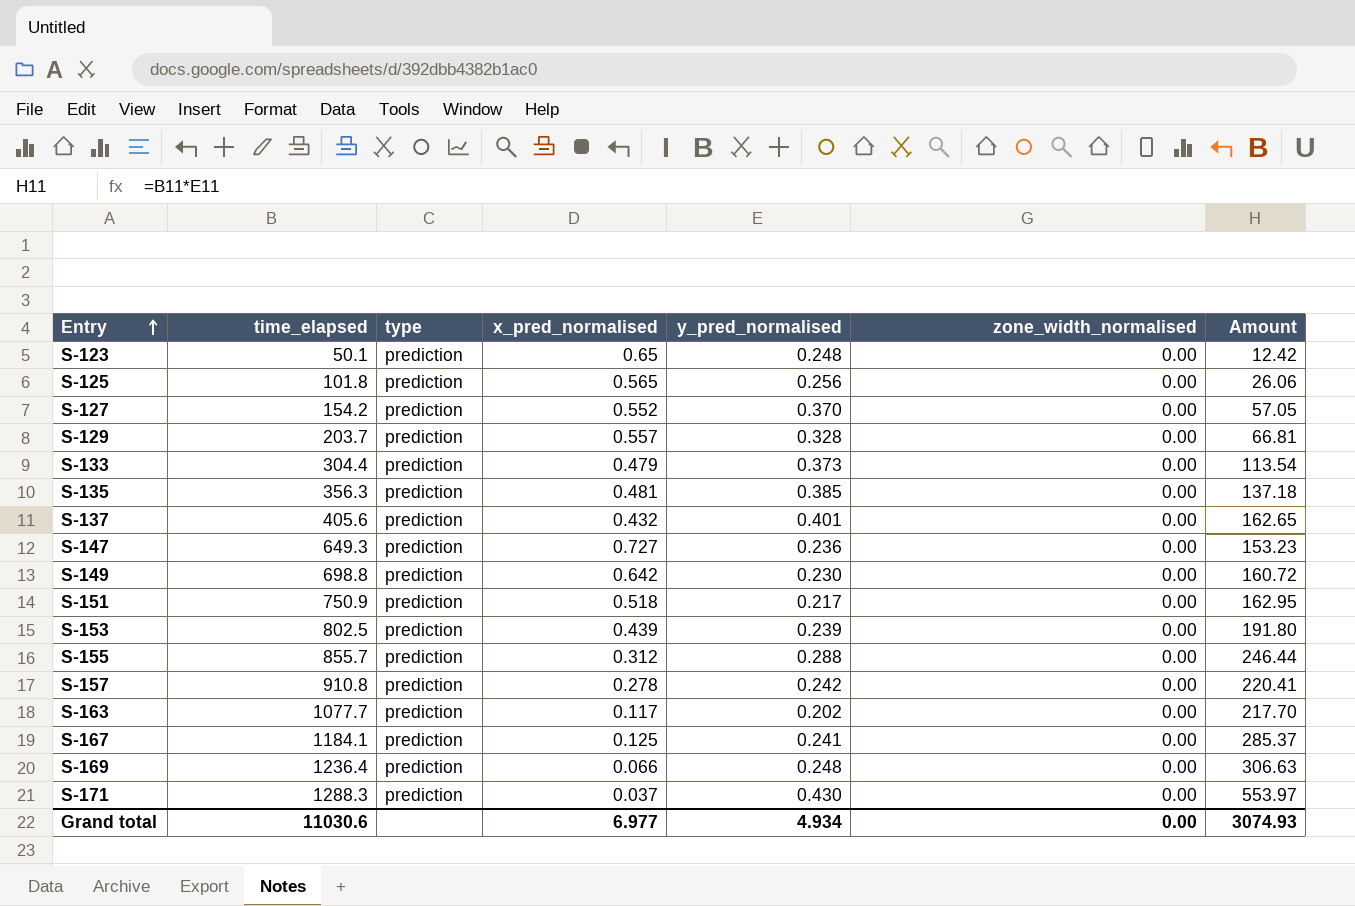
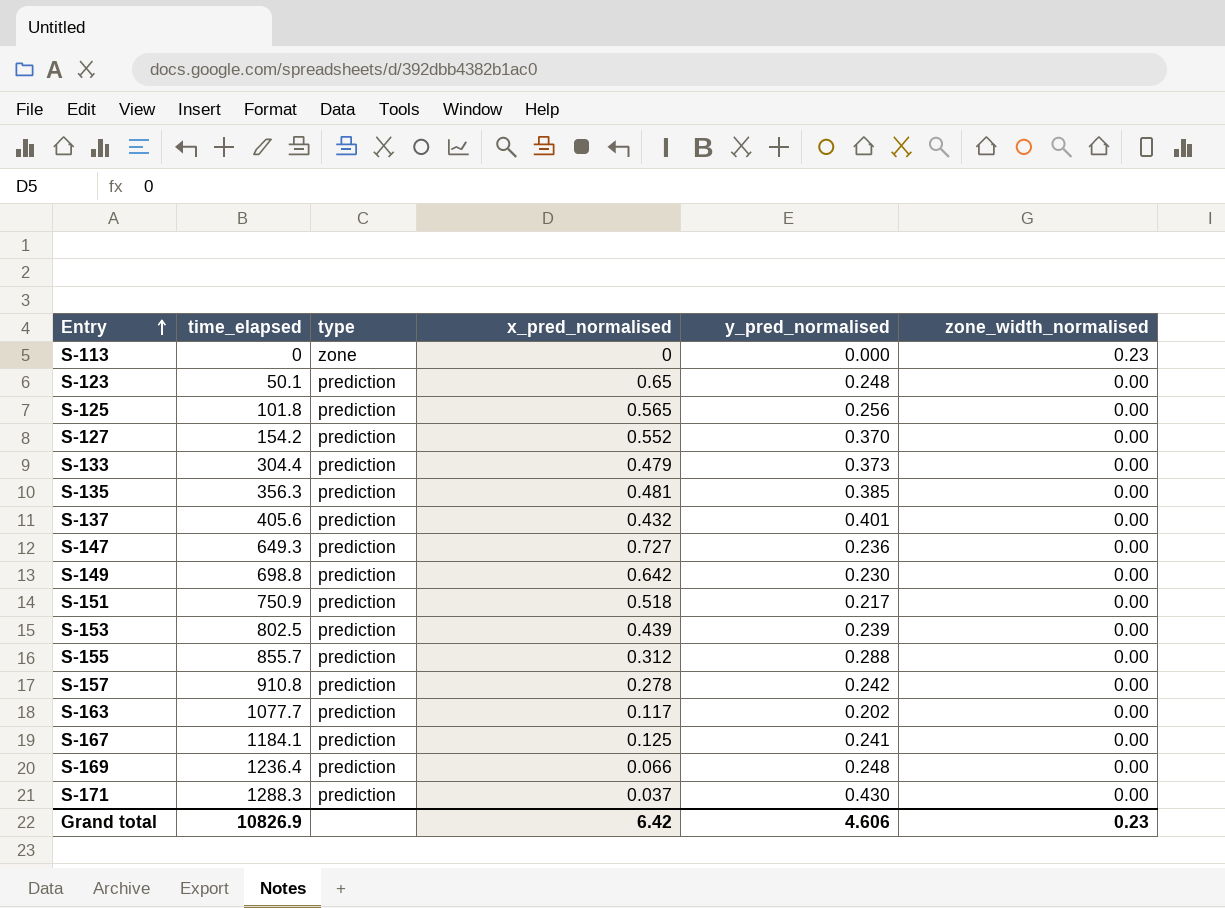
column Amount | formula: [time_elapsed] * [y_pred_normalised] -> none
row S-129: 203.7 | prediction | 0.557 | 0.328 | 0.00 | 66.81 -> none
row S-113: none -> 0 | zone | 0 | 0.000 | 0.23
Grand total | time_elapsed: 11030.6 -> 10826.9
Grand total | x_pred_normalised: 6.977 -> 6.42
Grand total | y_pred_normalised: 4.934 -> 4.606
Grand total | zone_width_normalised: 0.00 -> 0.23

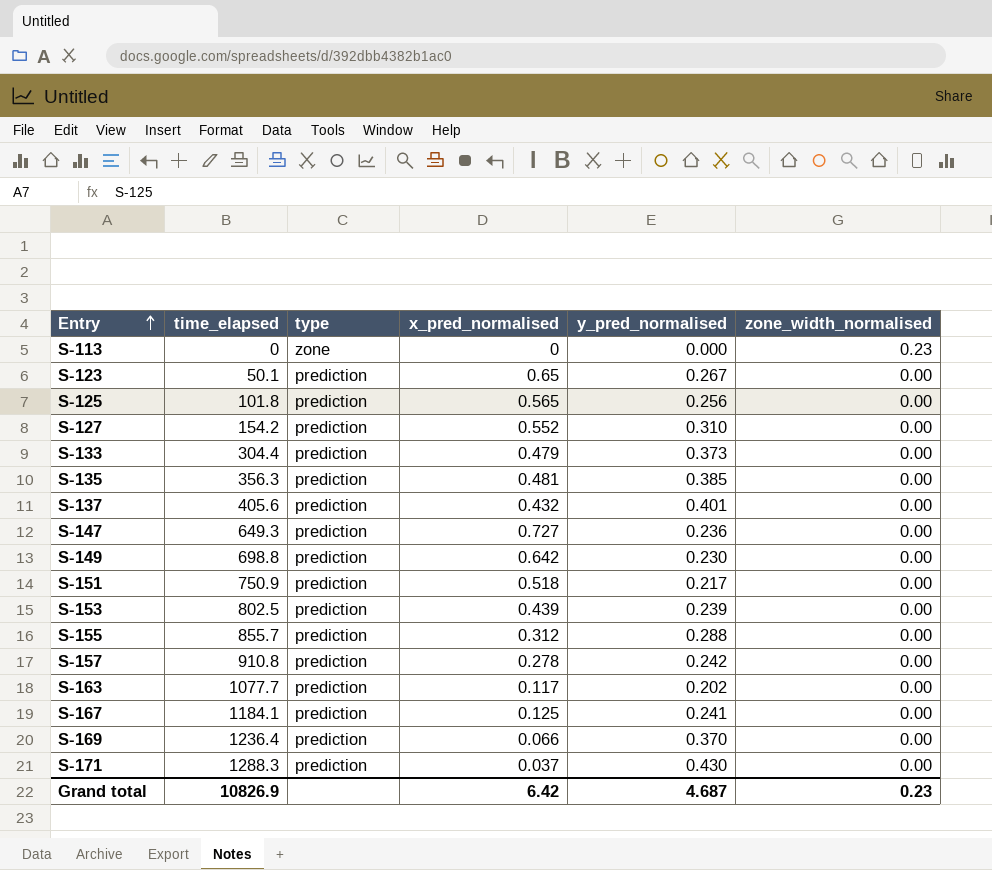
S-123 | y_pred_normalised: 0.248 -> 0.267
S-127 | y_pred_normalised: 0.370 -> 0.310
S-169 | y_pred_normalised: 0.248 -> 0.370
Grand total | y_pred_normalised: 4.606 -> 4.687

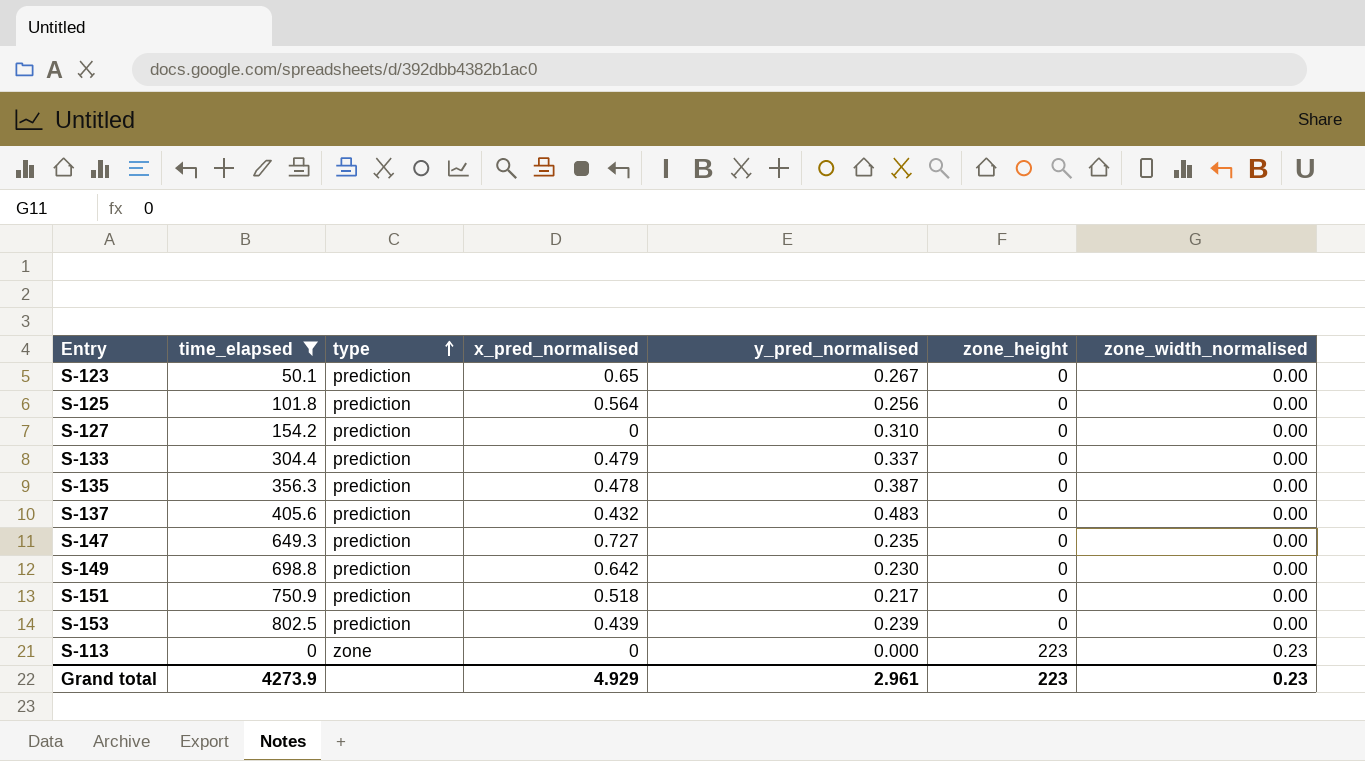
filter: none -> time_elapsed <= 802.5
row order: Entry ascending -> type ascending
column zone_height | position: none -> 6
S-125 | x_pred_normalised: 0.565 -> 0.564
S-127 | x_pred_normalised: 0.552 -> 0
S-133 | y_pred_normalised: 0.373 -> 0.337
S-135 | x_pred_normalised: 0.481 -> 0.478
S-135 | y_pred_normalised: 0.385 -> 0.387
S-137 | y_pred_normalised: 0.401 -> 0.483
S-147 | y_pred_normalised: 0.236 -> 0.235
Grand total | time_elapsed: 10826.9 -> 4273.9
Grand total | x_pred_normalised: 6.42 -> 4.929
Grand total | y_pred_normalised: 4.687 -> 2.961

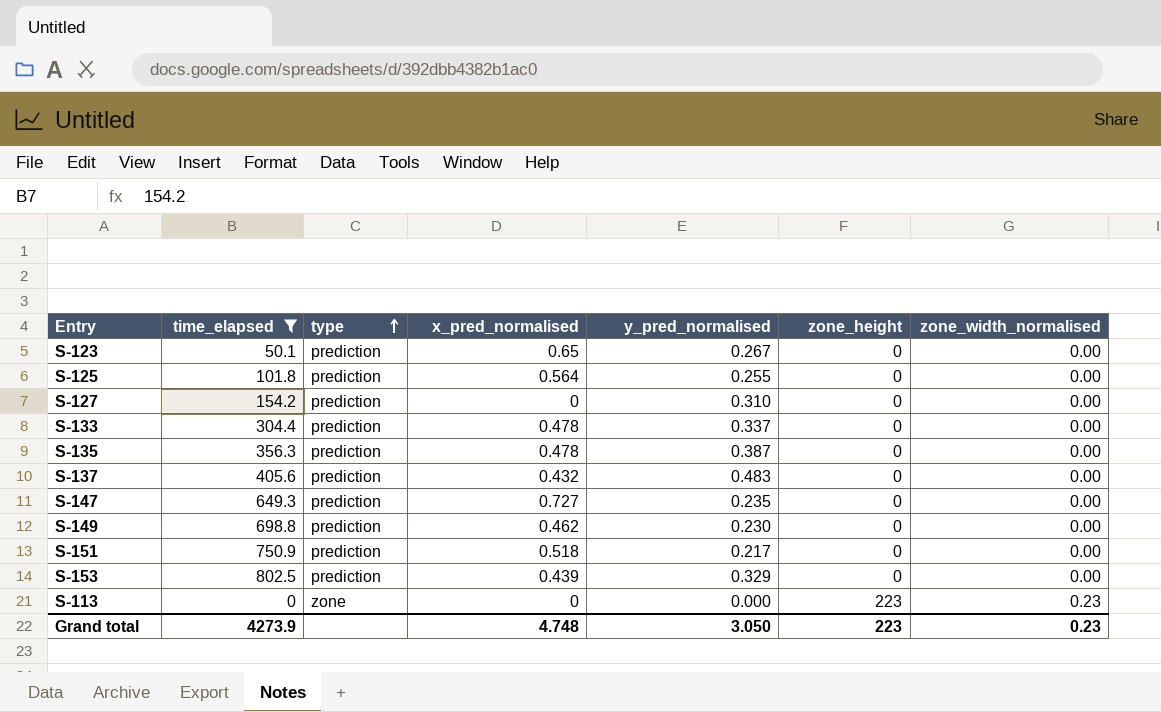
S-125 | y_pred_normalised: 0.256 -> 0.255
S-133 | x_pred_normalised: 0.479 -> 0.478
S-149 | x_pred_normalised: 0.642 -> 0.462
S-153 | y_pred_normalised: 0.239 -> 0.329
Grand total | x_pred_normalised: 4.929 -> 4.748
Grand total | y_pred_normalised: 2.961 -> 3.050

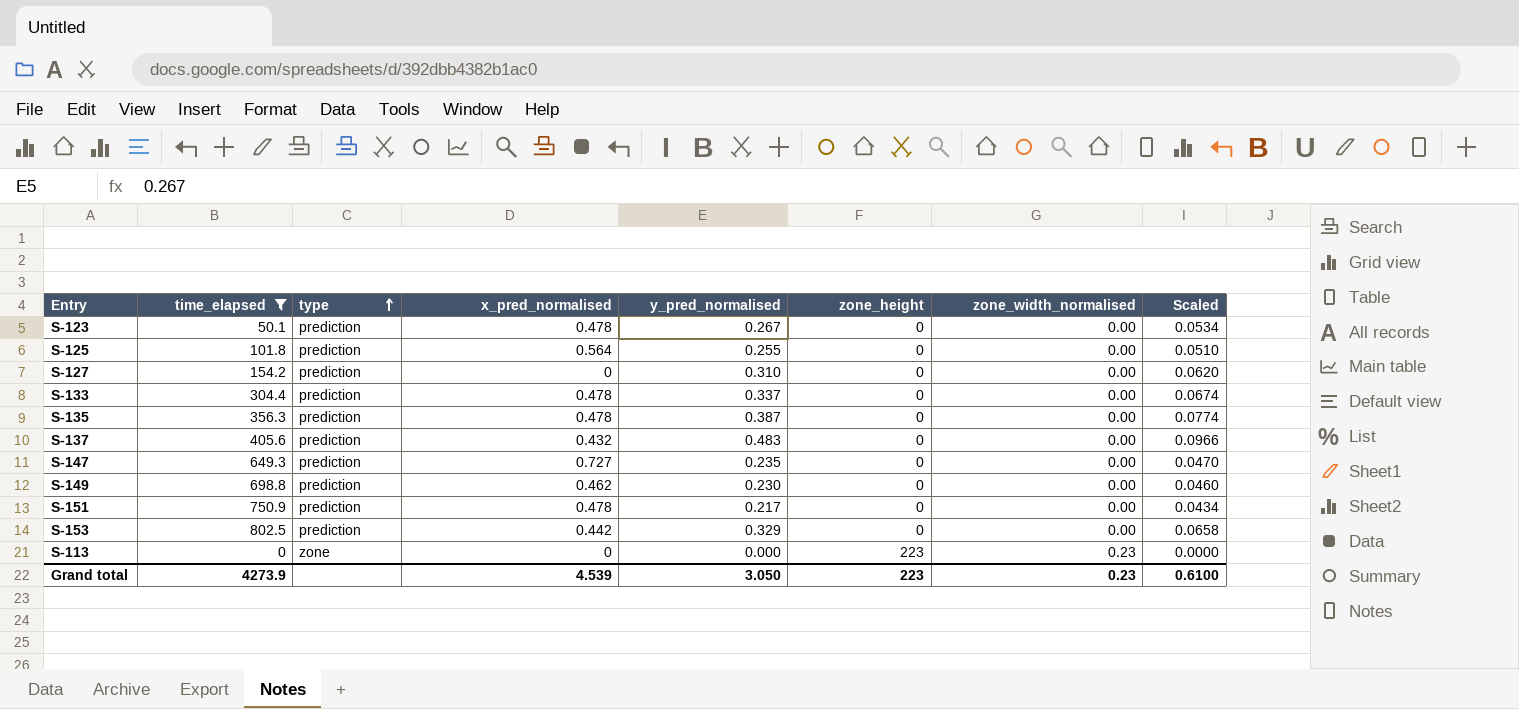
column Scaled | formula: none -> [y_pred_normalised] * 0.2
S-123 | x_pred_normalised: 0.65 -> 0.478
S-151 | x_pred_normalised: 0.518 -> 0.478
S-153 | x_pred_normalised: 0.439 -> 0.442
Grand total | x_pred_normalised: 4.748 -> 4.539

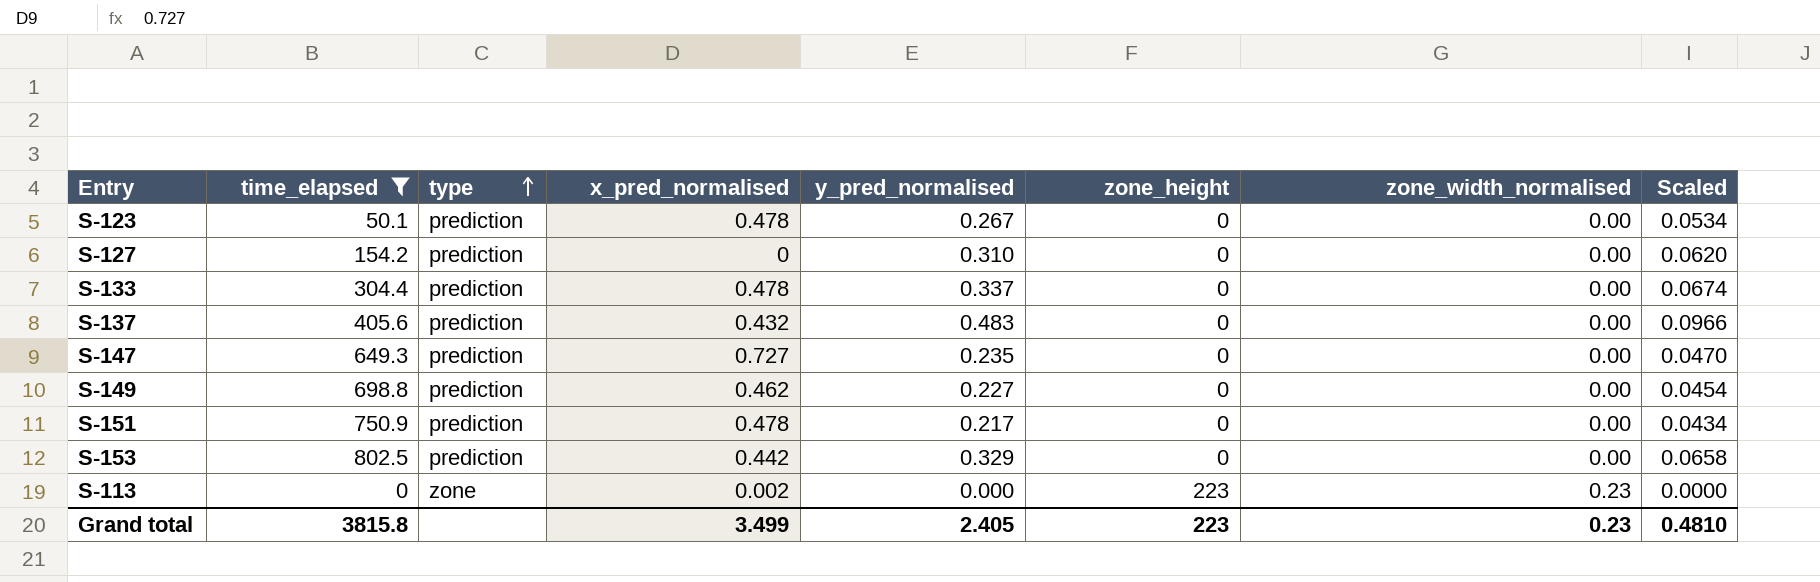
row S-125: 101.8 | prediction | 0.564 | 0.255 | 0 | 0.00 | 0.0510 -> none
row S-135: 356.3 | prediction | 0.478 | 0.387 | 0 | 0.00 | 0.0774 -> none
S-149 | y_pred_normalised: 0.230 -> 0.227
S-149 | Scaled: 0.0460 -> 0.0454
S-113 | x_pred_normalised: 0 -> 0.002
Grand total | time_elapsed: 4273.9 -> 3815.8
Grand total | x_pred_normalised: 4.539 -> 3.499
Grand total | y_pred_normalised: 3.050 -> 2.405
Grand total | Scaled: 0.6100 -> 0.4810

